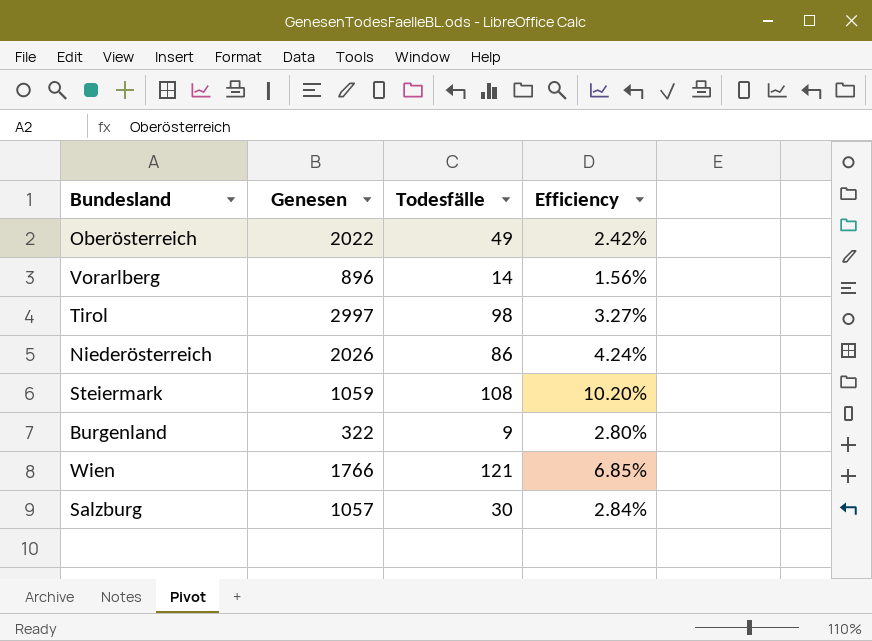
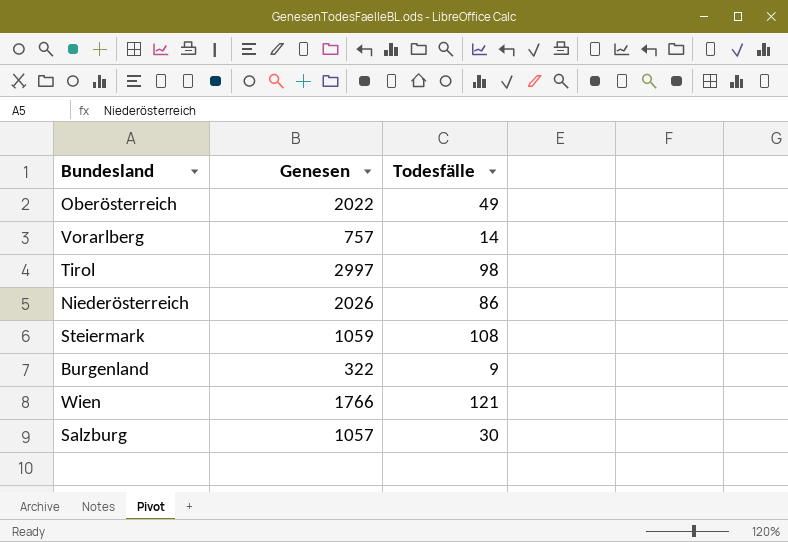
column Efficiency | formula: [Todesfälle] / [Genesen] -> none
Vorarlberg | Genesen: 896 -> 757

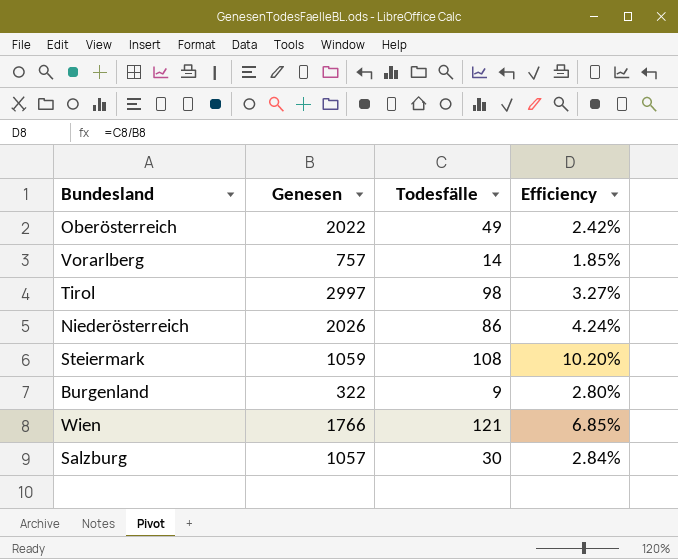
column Efficiency | formula: none -> [Todesfälle] / [Genesen]

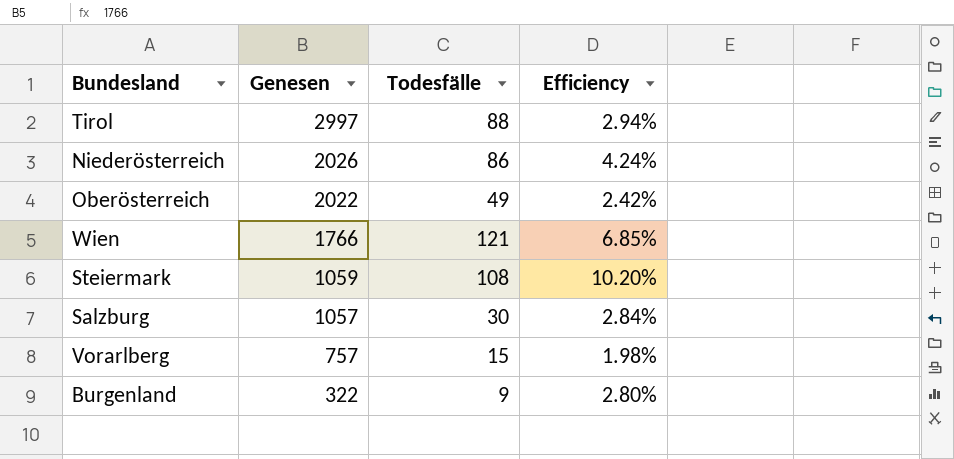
row order: none -> Genesen descending
Tirol | Todesfälle: 98 -> 88
Tirol | Efficiency: 3.27% -> 2.94%
Vorarlberg | Todesfälle: 14 -> 15
Vorarlberg | Efficiency: 1.85% -> 1.98%

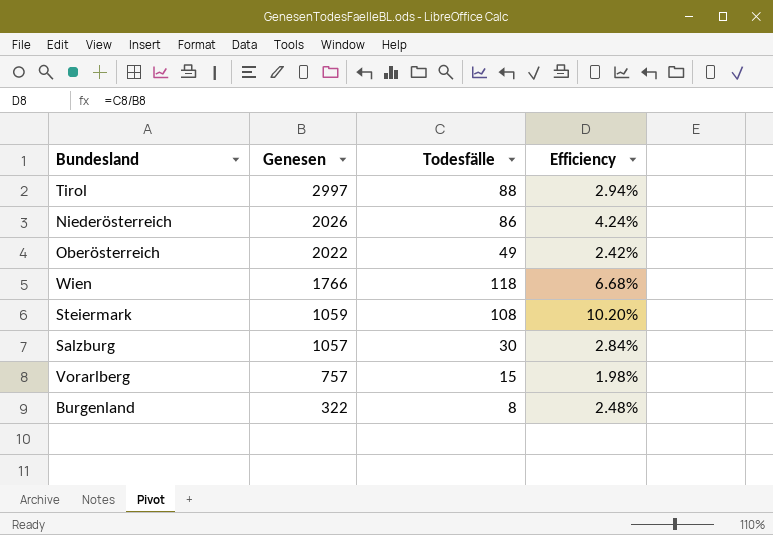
Wien | Todesfälle: 121 -> 118
Wien | Efficiency: 6.85% -> 6.68%
Burgenland | Todesfälle: 9 -> 8
Burgenland | Efficiency: 2.80% -> 2.48%

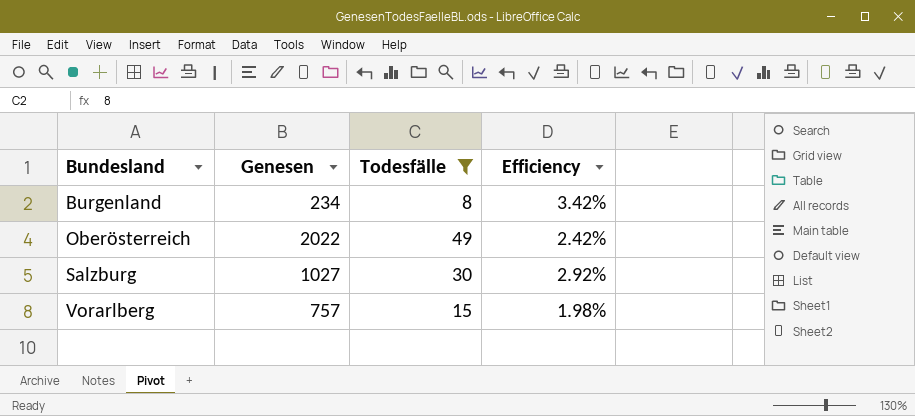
filter: none -> Todesfälle <= 49
row order: Genesen descending -> Bundesland ascending
Burgenland | Genesen: 322 -> 234
Burgenland | Efficiency: 2.48% -> 3.42%
Salzburg | Genesen: 1057 -> 1027
Salzburg | Efficiency: 2.84% -> 2.92%

